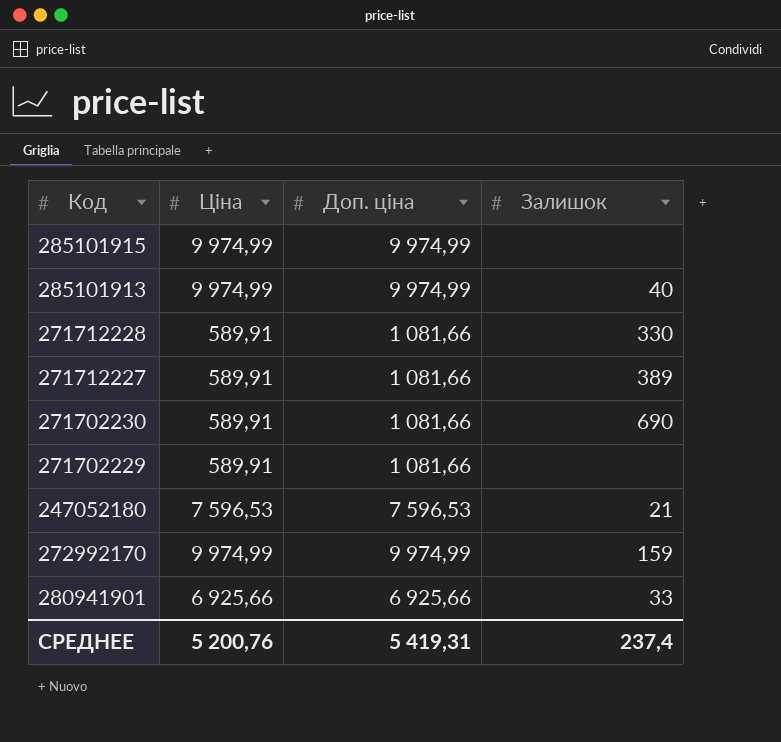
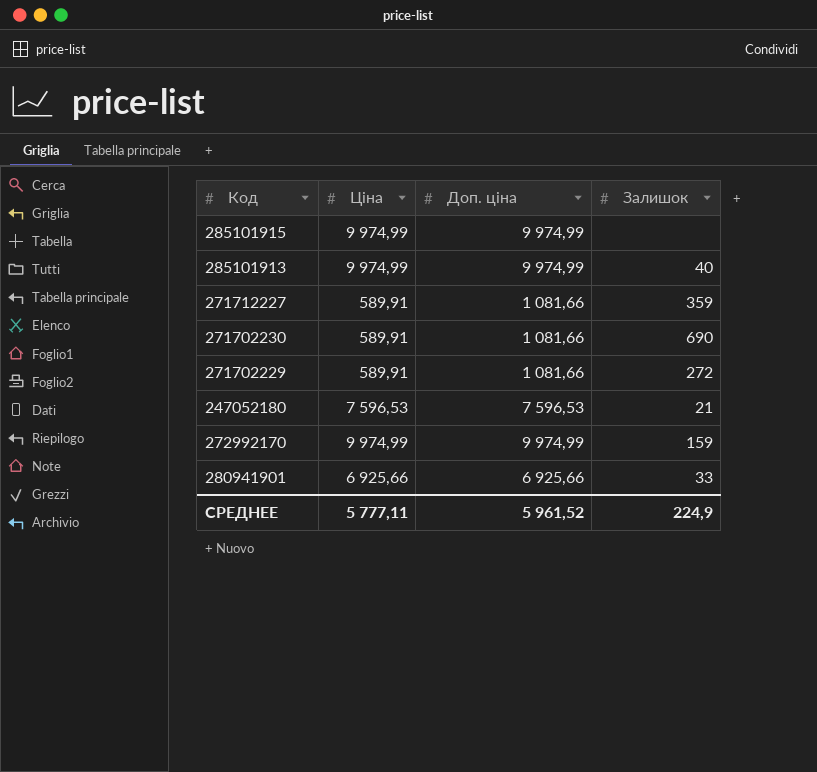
row 271712228: 589,91 | 1 081,66 | 330 -> none
271712227 | Залишок: 389 -> 359
271702229 | Залишок: none -> 272
СРЕДНЕЕ | Ціна: 5 200,76 -> 5 777,11
СРЕДНЕЕ | Доп. ціна: 5 419,31 -> 5 961,52
СРЕДНЕЕ | Залишок: 237,4 -> 224,9

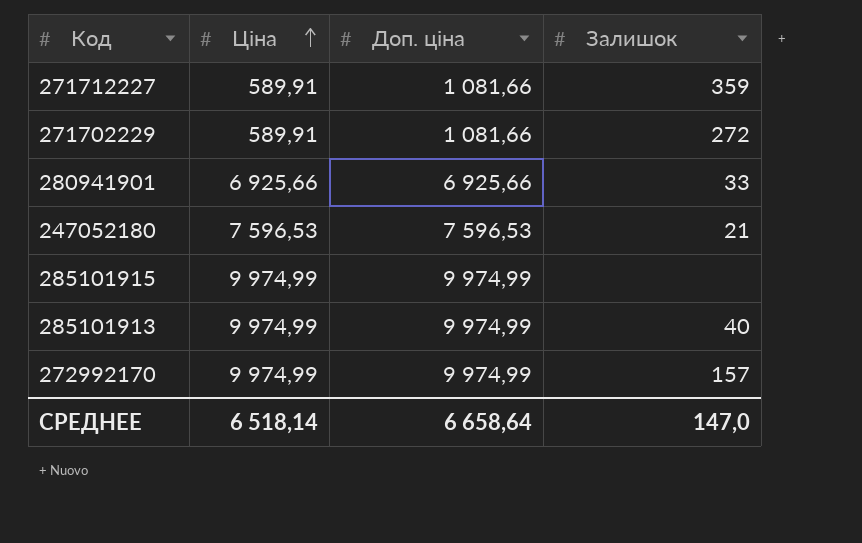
row order: none -> Ціна ascending
row 271702230: 589,91 | 1 081,66 | 690 -> none
272992170 | Залишок: 159 -> 157
СРЕДНЕЕ | Ціна: 5 777,11 -> 6 518,14
СРЕДНЕЕ | Доп. ціна: 5 961,52 -> 6 658,64
СРЕДНЕЕ | Залишок: 224,9 -> 147,0

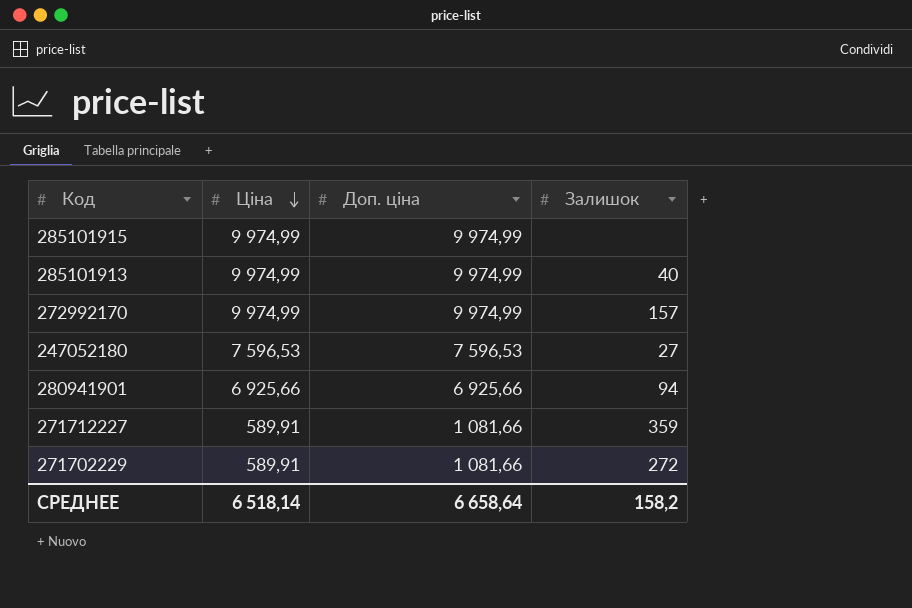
row order: Ціна ascending -> Ціна descending
247052180 | Залишок: 21 -> 27
280941901 | Залишок: 33 -> 94
СРЕДНЕЕ | Залишок: 147,0 -> 158,2

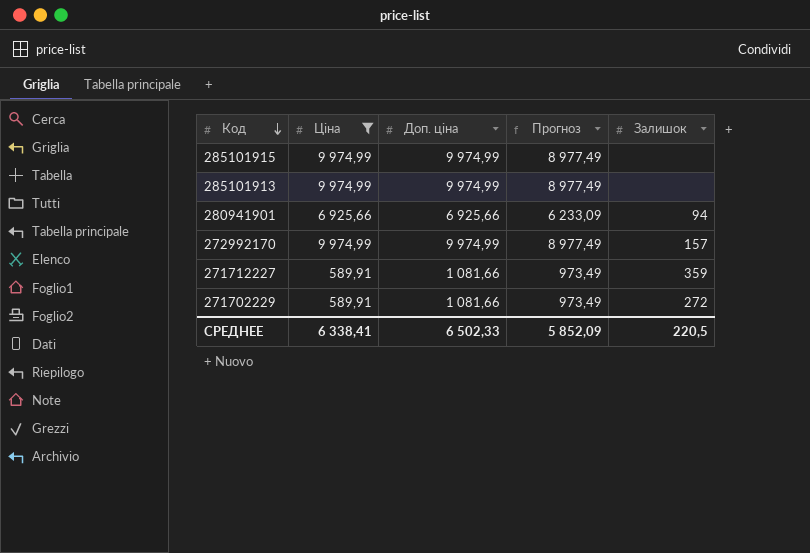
filter: none -> Ціна != 7 596,53
row order: Ціна descending -> Код descending
column Прогноз | formula: none -> [Доп. ціна] * 0,9
285101913 | Залишок: 40 -> none
СРЕДНЕЕ | Ціна: 6 518,14 -> 6 338,41
СРЕДНЕЕ | Доп. ціна: 6 658,64 -> 6 502,33
СРЕДНЕЕ | Залишок: 158,2 -> 220,5

